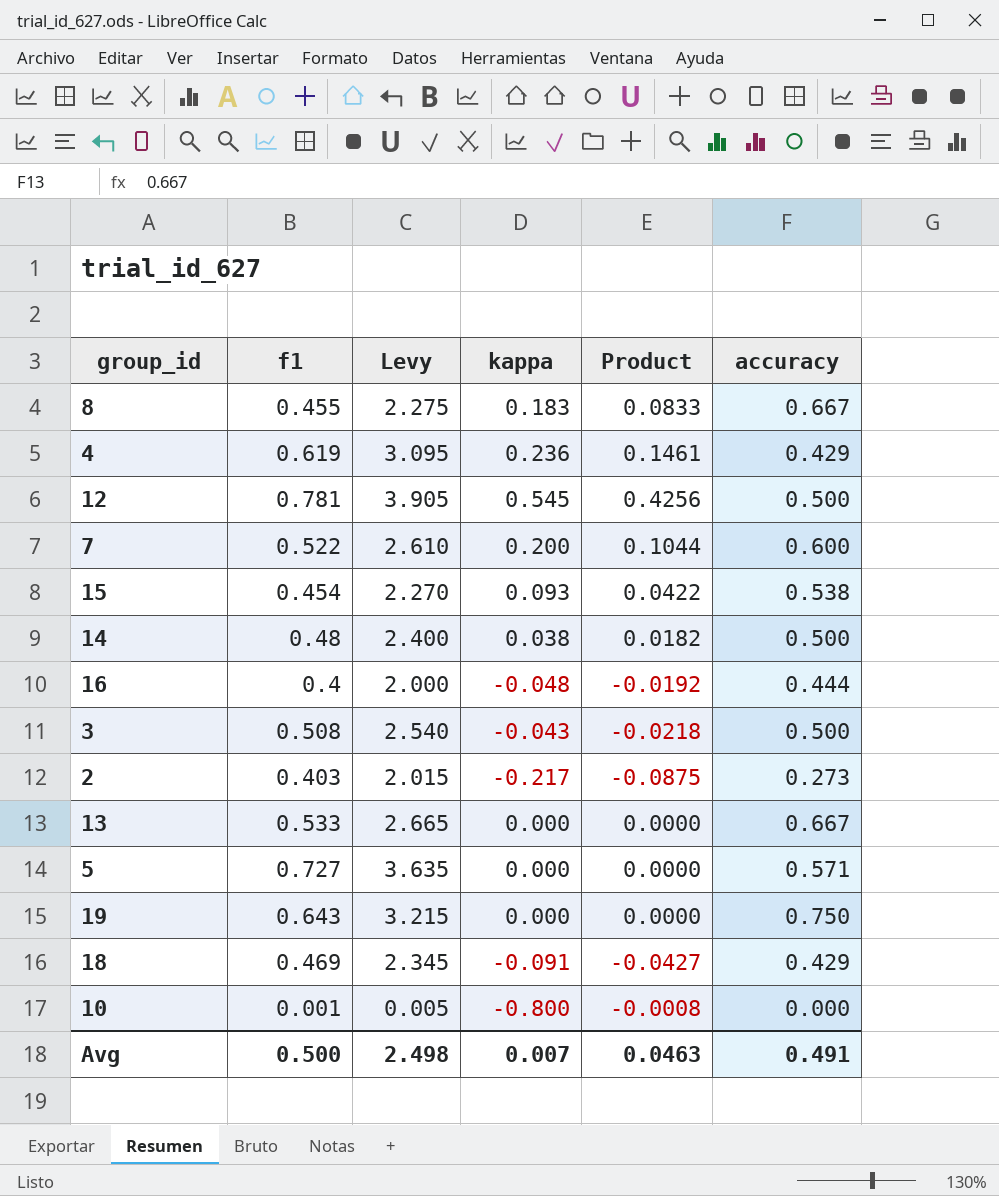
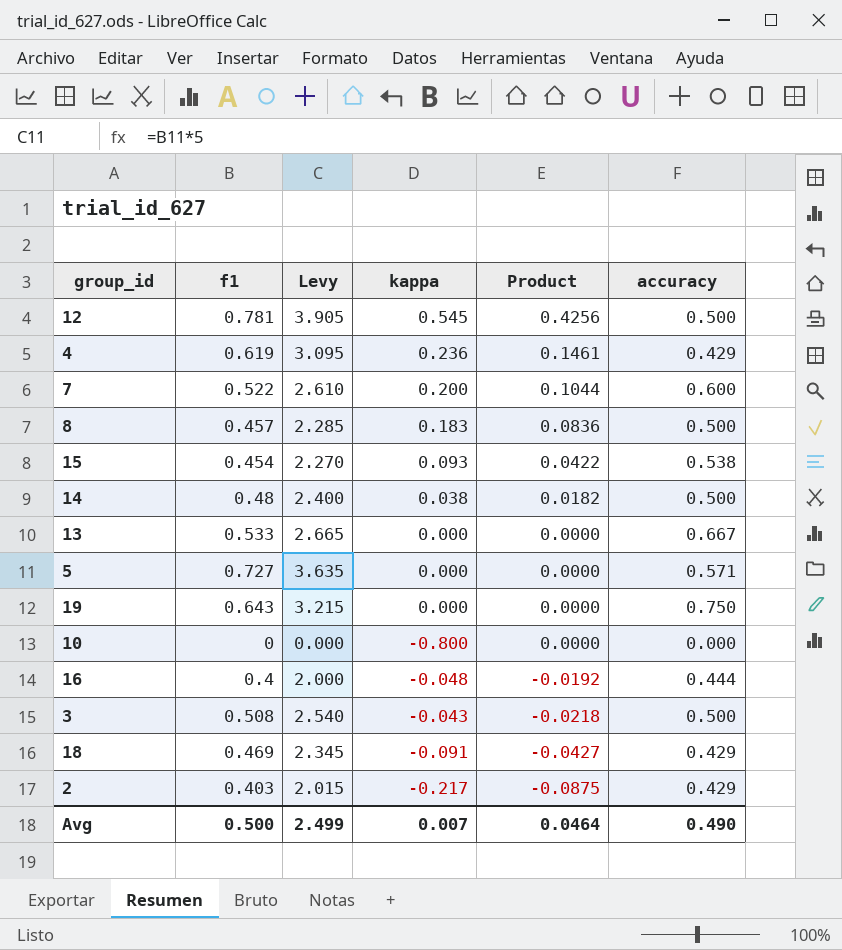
row order: none -> Product descending
8 | f1: 0.455 -> 0.457
8 | Levy: 2.275 -> 2.285
8 | Product: 0.0833 -> 0.0836
8 | accuracy: 0.667 -> 0.500
10 | f1: 0.001 -> 0
10 | Levy: 0.005 -> 0.000
10 | Product: -0.0008 -> 0.0000
2 | accuracy: 0.273 -> 0.429
Avg | Levy: 2.498 -> 2.499
Avg | Product: 0.0463 -> 0.0464
Avg | accuracy: 0.491 -> 0.490

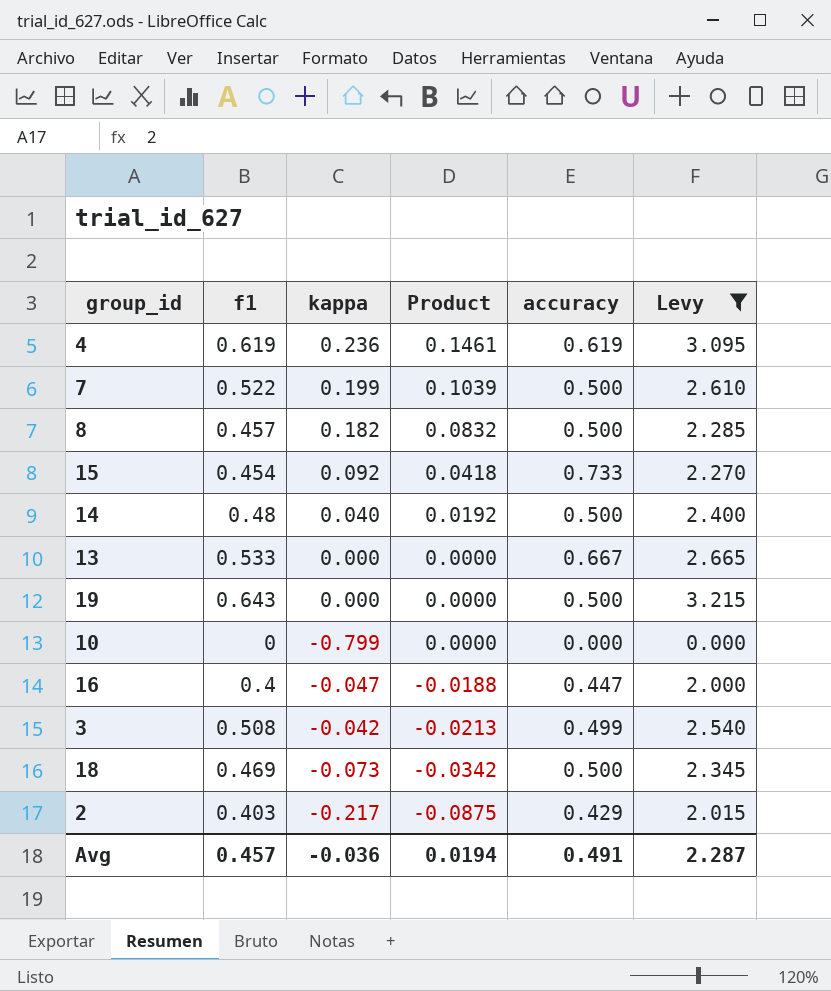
filter: none -> Levy <= 3.215
column Levy | position: 3 -> 6
4 | accuracy: 0.429 -> 0.619
7 | kappa: 0.200 -> 0.199
7 | Product: 0.1044 -> 0.1039
7 | accuracy: 0.600 -> 0.500
8 | kappa: 0.183 -> 0.182
8 | Product: 0.0836 -> 0.0832
15 | kappa: 0.093 -> 0.092
15 | Product: 0.0422 -> 0.0418
15 | accuracy: 0.538 -> 0.733
14 | kappa: 0.038 -> 0.040
14 | Product: 0.0182 -> 0.0192
19 | accuracy: 0.750 -> 0.500
10 | kappa: -0.800 -> -0.799
16 | kappa: -0.048 -> -0.047
16 | Product: -0.0192 -> -0.0188
16 | accuracy: 0.444 -> 0.447
3 | kappa: -0.043 -> -0.042
3 | Product: -0.0218 -> -0.0213
3 | accuracy: 0.500 -> 0.499
18 | kappa: -0.091 -> -0.073
18 | Product: -0.0427 -> -0.0342
18 | accuracy: 0.429 -> 0.500
Avg | f1: 0.500 -> 0.457
Avg | kappa: 0.007 -> -0.036
Avg | Product: 0.0464 -> 0.0194
Avg | accuracy: 0.490 -> 0.491
Avg | Levy: 2.499 -> 2.287

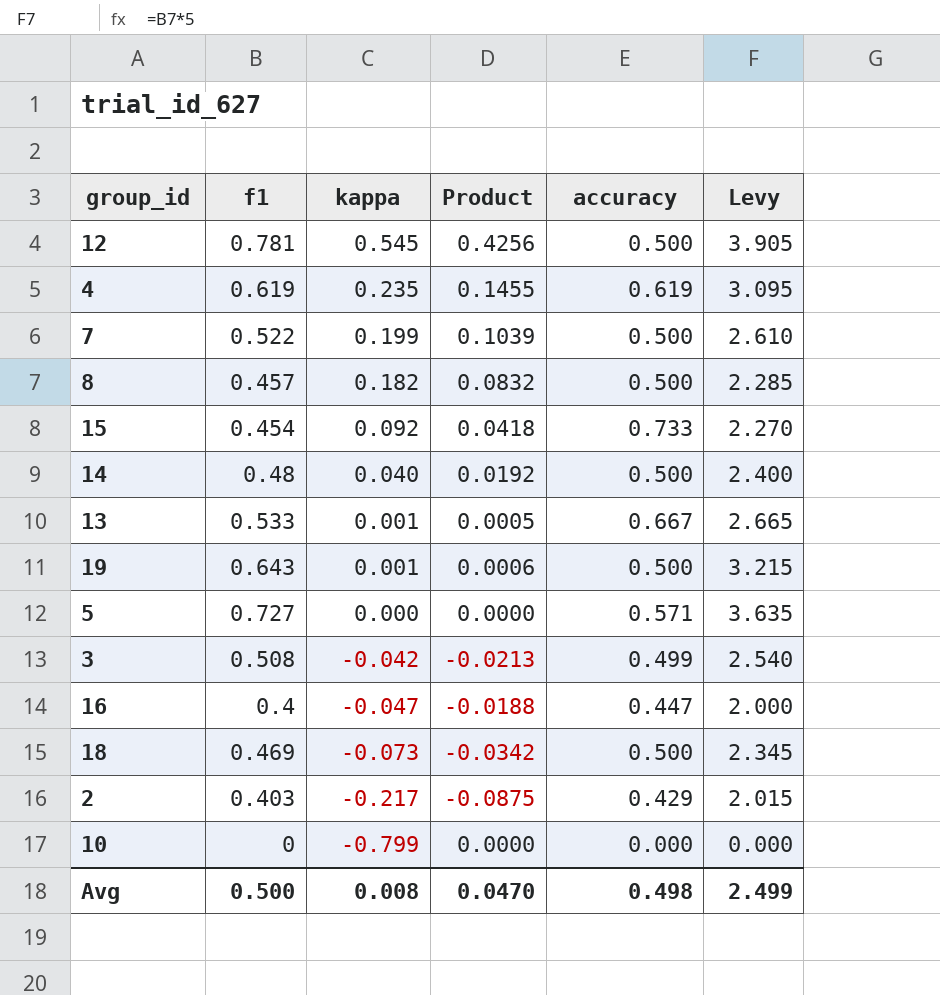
filter: Levy <= 3.215 -> none
row order: Product descending -> kappa descending
4 | kappa: 0.236 -> 0.235
4 | Product: 0.1461 -> 0.1455
13 | kappa: 0.000 -> 0.001
13 | Product: 0.0000 -> 0.0005
19 | kappa: 0.000 -> 0.001
19 | Product: 0.0000 -> 0.0006
Avg | f1: 0.457 -> 0.500
Avg | kappa: -0.036 -> 0.008
Avg | Product: 0.0194 -> 0.0470
Avg | accuracy: 0.491 -> 0.498
Avg | Levy: 2.287 -> 2.499

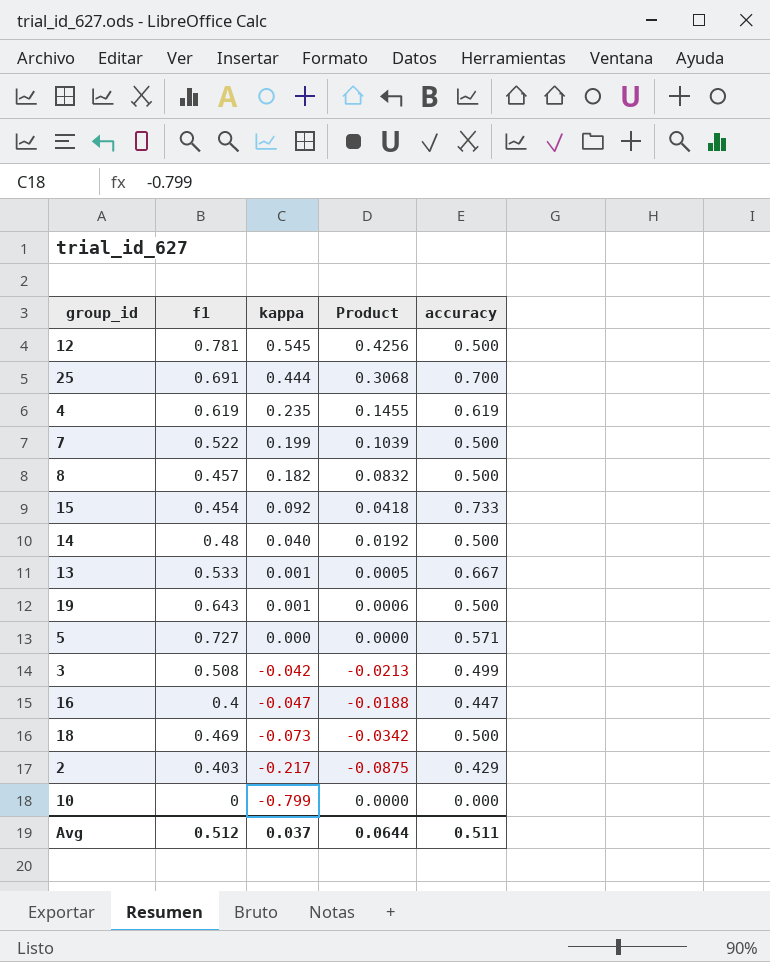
column Levy | formula: [f1] * 5 -> none
row 25: none -> 0.691 | 0.444 | 0.3068 | 0.700
Avg | f1: 0.500 -> 0.512
Avg | kappa: 0.008 -> 0.037
Avg | Product: 0.0470 -> 0.0644
Avg | accuracy: 0.498 -> 0.511

